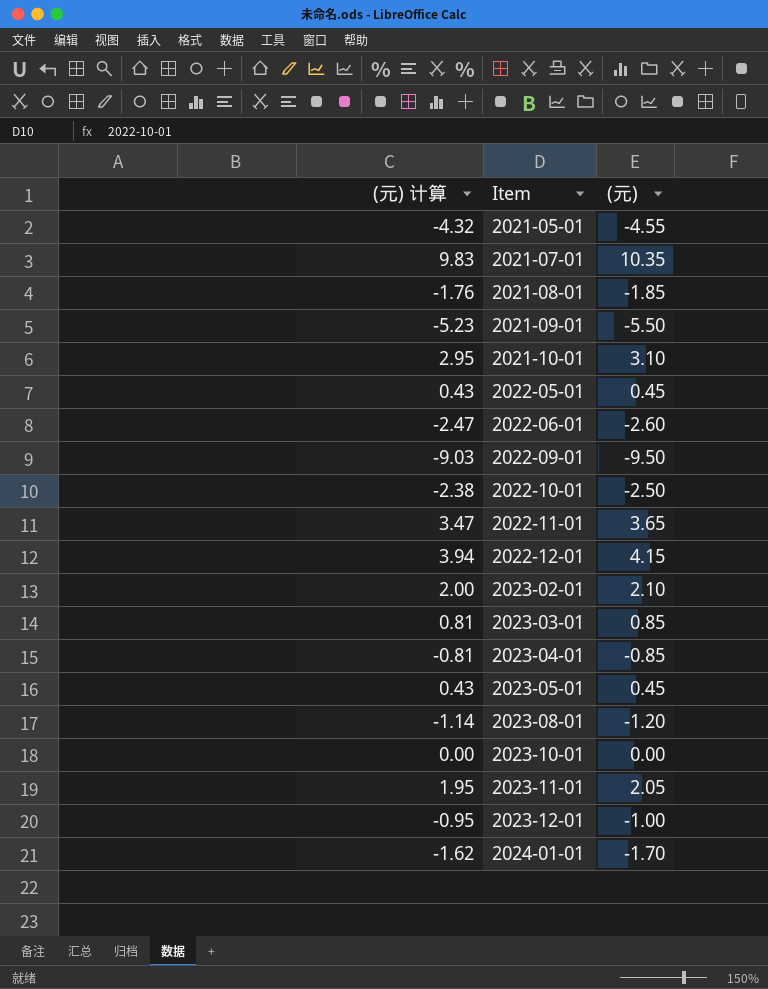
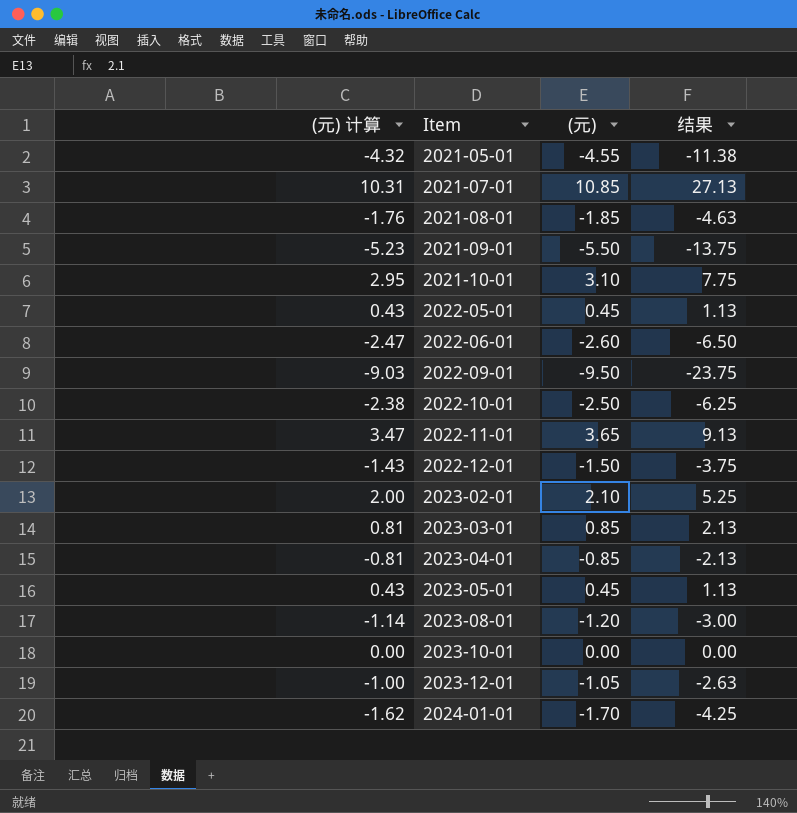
column 结果 | formula: none -> [(元)] * 2.5
row 2023-11-01: 1.95 | 2.05 -> none
2021-07-01 | (元) 计算: 9.83 -> 10.31
2021-07-01 | (元): 10.35 -> 10.85
2022-12-01 | (元) 计算: 3.94 -> -1.43
2022-12-01 | (元): 4.15 -> -1.50
2023-12-01 | (元) 计算: -0.95 -> -1.00
2023-12-01 | (元): -1.00 -> -1.05

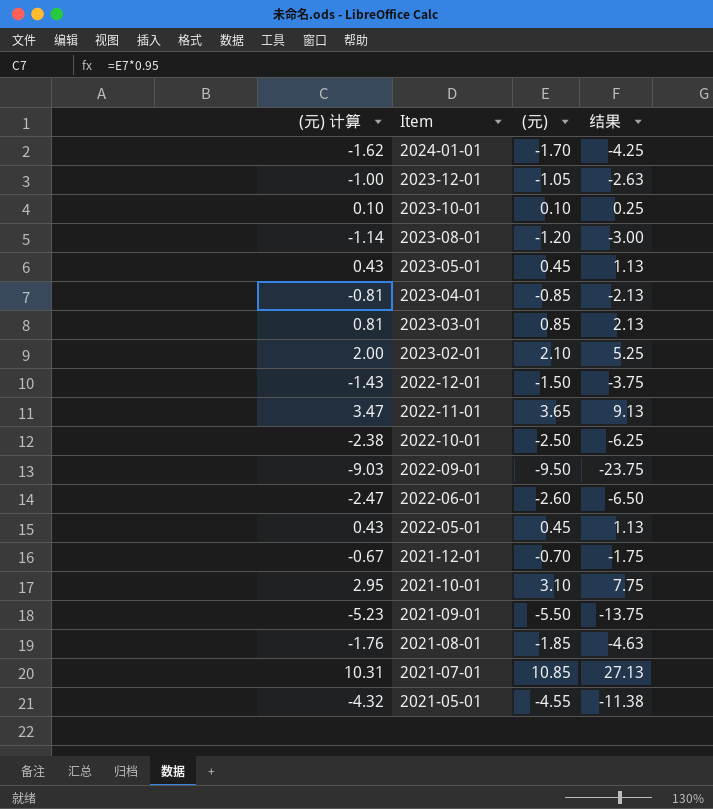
row order: Item ascending -> Item descending
2023-10-01 | (元) 计算: 0.00 -> 0.10
2023-10-01 | (元): 0.00 -> 0.10
2023-10-01 | 结果: 0.00 -> 0.25
row 2021-12-01: none -> -0.67 | -0.70 | -1.75

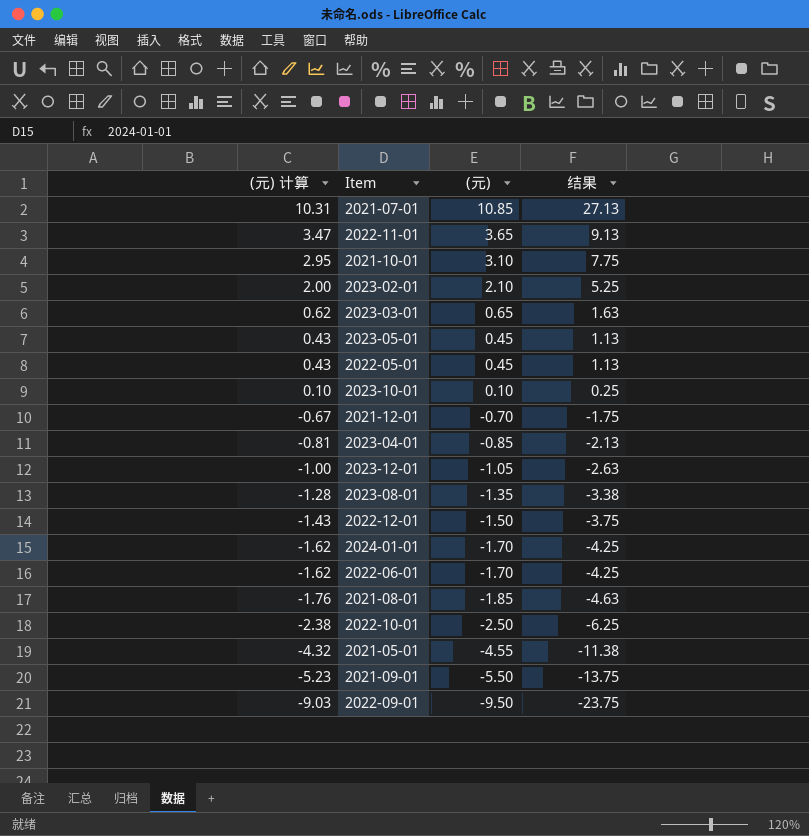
row order: Item descending -> (元) 计算 descending
2023-03-01 | (元) 计算: 0.81 -> 0.62
2023-03-01 | (元): 0.85 -> 0.65
2023-03-01 | 结果: 2.13 -> 1.63
2023-08-01 | (元) 计算: -1.14 -> -1.28
2023-08-01 | (元): -1.20 -> -1.35
2023-08-01 | 结果: -3.00 -> -3.38
2022-06-01 | (元) 计算: -2.47 -> -1.62
2022-06-01 | (元): -2.60 -> -1.70
2022-06-01 | 结果: -6.50 -> -4.25

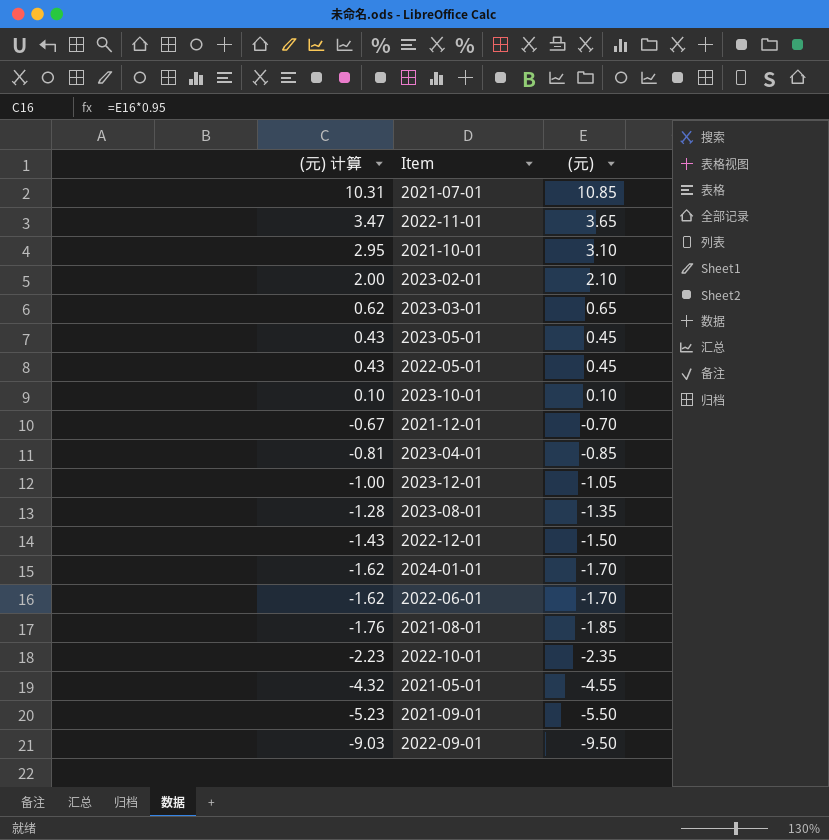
column 结果 | formula: [(元)] * 2.5 -> none
2022-10-01 | (元) 计算: -2.38 -> -2.23
2022-10-01 | (元): -2.50 -> -2.35

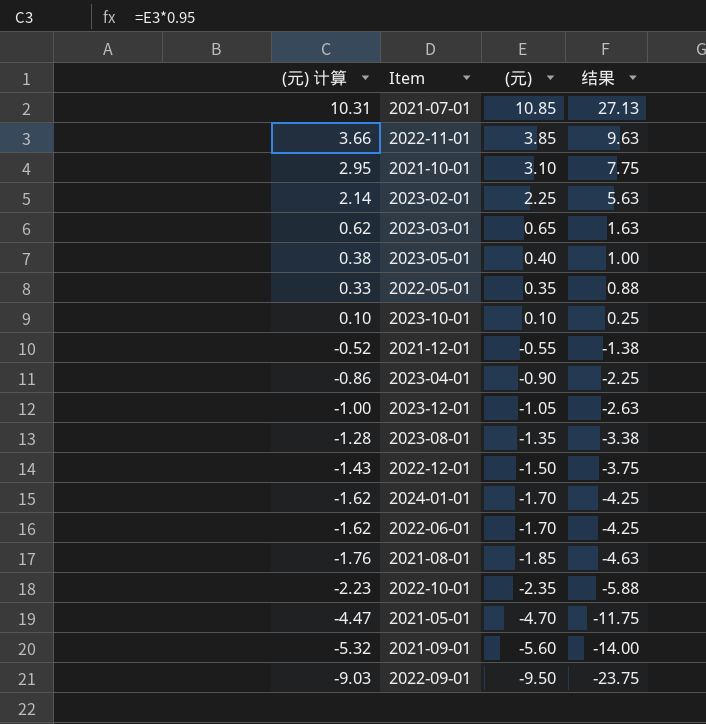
column 结果 | formula: none -> [(元)] * 2.5
2022-11-01 | (元) 计算: 3.47 -> 3.66
2022-11-01 | (元): 3.65 -> 3.85
2023-02-01 | (元) 计算: 2.00 -> 2.14
2023-02-01 | (元): 2.10 -> 2.25
2023-05-01 | (元) 计算: 0.43 -> 0.38
2023-05-01 | (元): 0.45 -> 0.40
2022-05-01 | (元) 计算: 0.43 -> 0.33
2022-05-01 | (元): 0.45 -> 0.35
2021-12-01 | (元) 计算: -0.67 -> -0.52
2021-12-01 | (元): -0.70 -> -0.55
2023-04-01 | (元) 计算: -0.81 -> -0.86
2023-04-01 | (元): -0.85 -> -0.90
2021-05-01 | (元) 计算: -4.32 -> -4.47
2021-05-01 | (元): -4.55 -> -4.70
2021-09-01 | (元) 计算: -5.23 -> -5.32
2021-09-01 | (元): -5.50 -> -5.60

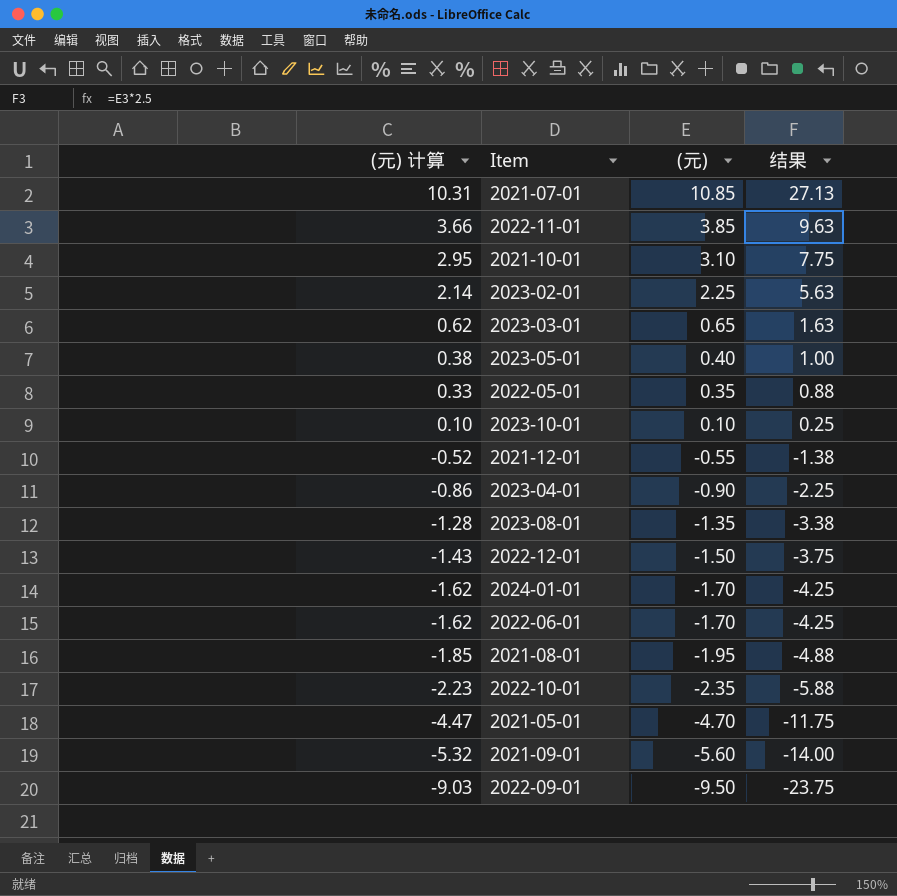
row 2023-12-01: -1.00 | -1.05 | -2.63 -> none
2021-08-01 | (元) 计算: -1.76 -> -1.85
2021-08-01 | (元): -1.85 -> -1.95
2021-08-01 | 结果: -4.63 -> -4.88

